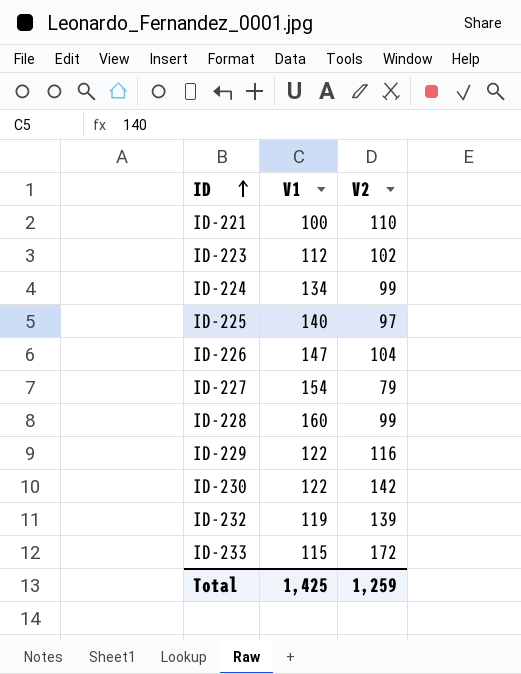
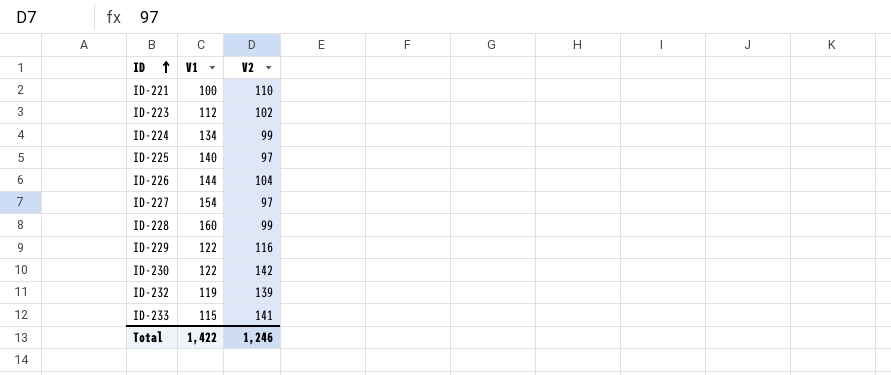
ID-226 | V1: 147 -> 144
ID-227 | V2: 79 -> 97
ID-233 | V2: 172 -> 141
Total | V1: 1,425 -> 1,422
Total | V2: 1,259 -> 1,246

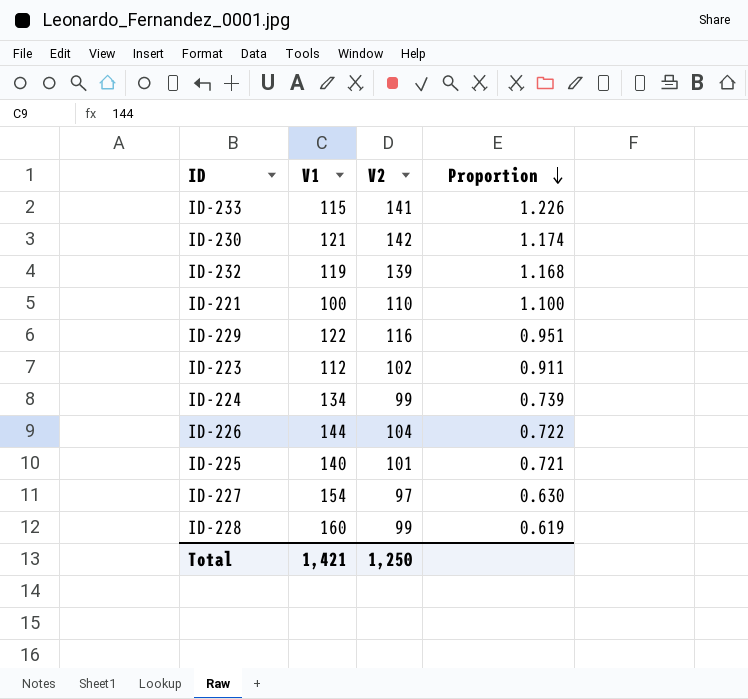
row order: ID ascending -> Proportion descending
column Proportion | formula: none -> [V2] / [V1]
ID-230 | V1: 122 -> 121
ID-225 | V2: 97 -> 101
Total | V1: 1,422 -> 1,421
Total | V2: 1,246 -> 1,250

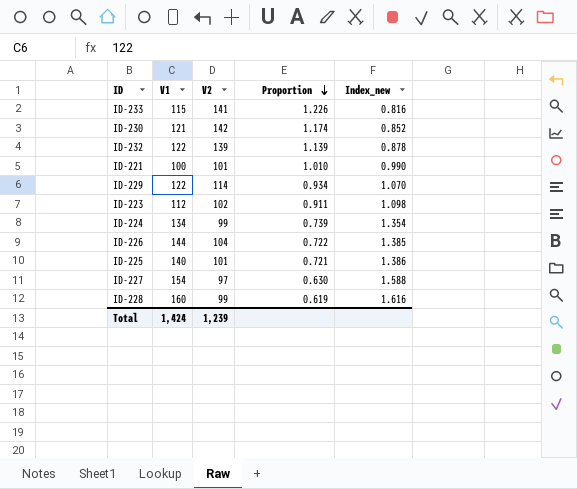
column Index_new | formula: none -> [V1] / [V2]
ID-232 | V1: 119 -> 122
ID-232 | Proportion: 1.168 -> 1.139
ID-221 | V2: 110 -> 101
ID-221 | Proportion: 1.100 -> 1.010
ID-229 | V2: 116 -> 114
ID-229 | Proportion: 0.951 -> 0.934
Total | V1: 1,421 -> 1,424
Total | V2: 1,250 -> 1,239

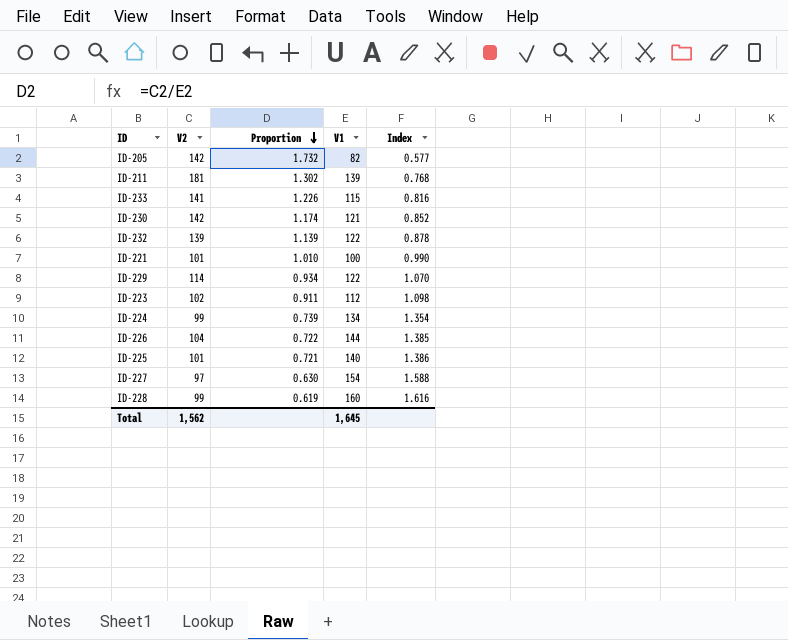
column V1 | position: 2 -> 4
column name: Index_new -> Index
row ID-205: none -> 142 | 1.732 | 82 | 0.577
row ID-211: none -> 181 | 1.302 | 139 | 0.768
Total | V2: 1,239 -> 1,562
Total | V1: 1,424 -> 1,645

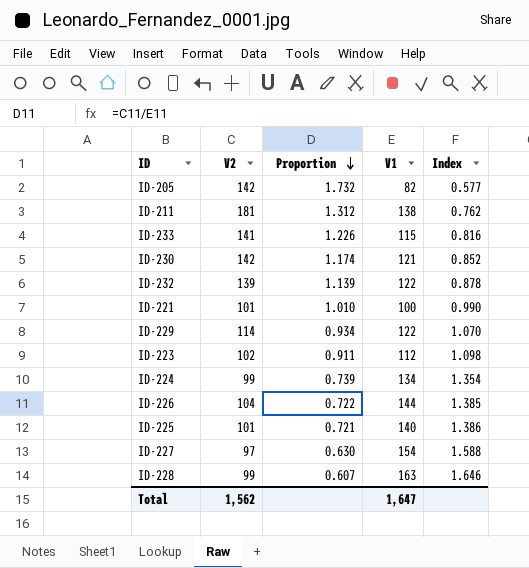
ID-211 | Proportion: 1.302 -> 1.312
ID-211 | V1: 139 -> 138
ID-211 | Index: 0.768 -> 0.762
ID-228 | Proportion: 0.619 -> 0.607
ID-228 | V1: 160 -> 163
ID-228 | Index: 1.616 -> 1.646
Total | V1: 1,645 -> 1,647

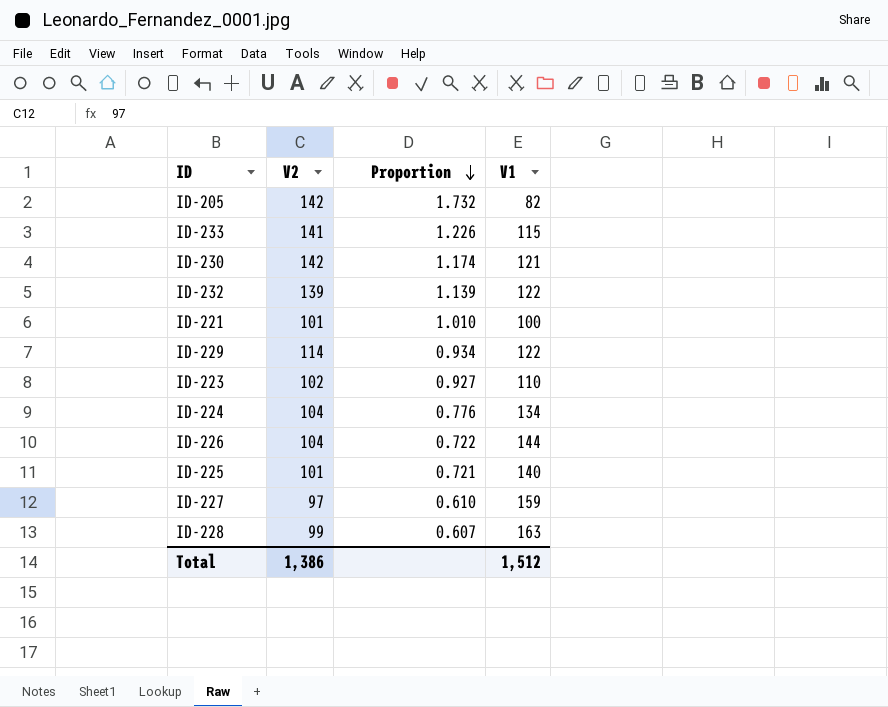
column Index | formula: [V1] / [V2] -> none
row ID-211: 181 | 1.312 | 138 | 0.762 -> none
ID-223 | Proportion: 0.911 -> 0.927
ID-223 | V1: 112 -> 110
ID-224 | V2: 99 -> 104
ID-224 | Proportion: 0.739 -> 0.776
ID-227 | Proportion: 0.630 -> 0.610
ID-227 | V1: 154 -> 159
Total | V2: 1,562 -> 1,386
Total | V1: 1,647 -> 1,512

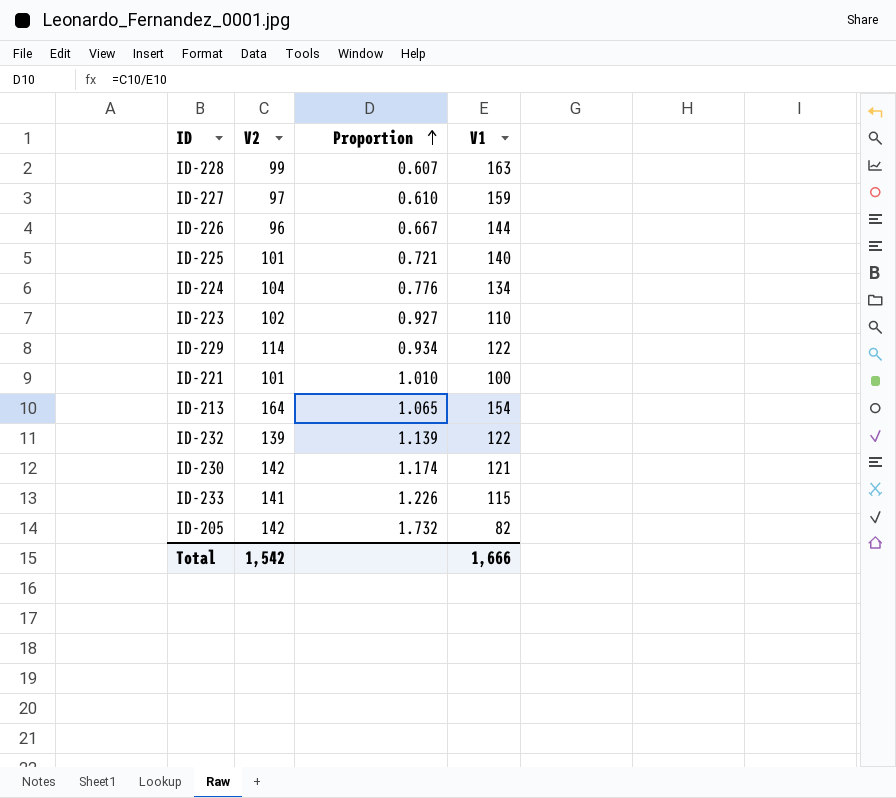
row order: Proportion descending -> Proportion ascending
ID-226 | V2: 104 -> 96
ID-226 | Proportion: 0.722 -> 0.667
row ID-213: none -> 164 | 1.065 | 154
Total | V2: 1,386 -> 1,542
Total | V1: 1,512 -> 1,666

